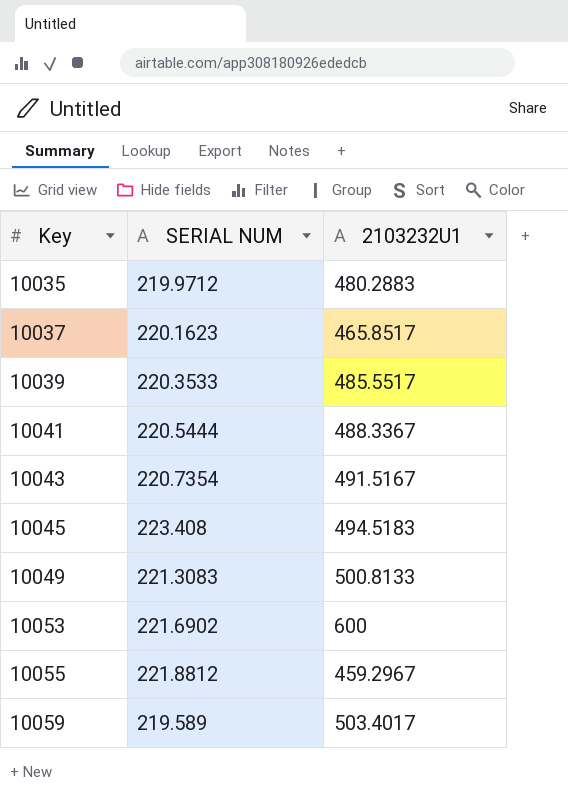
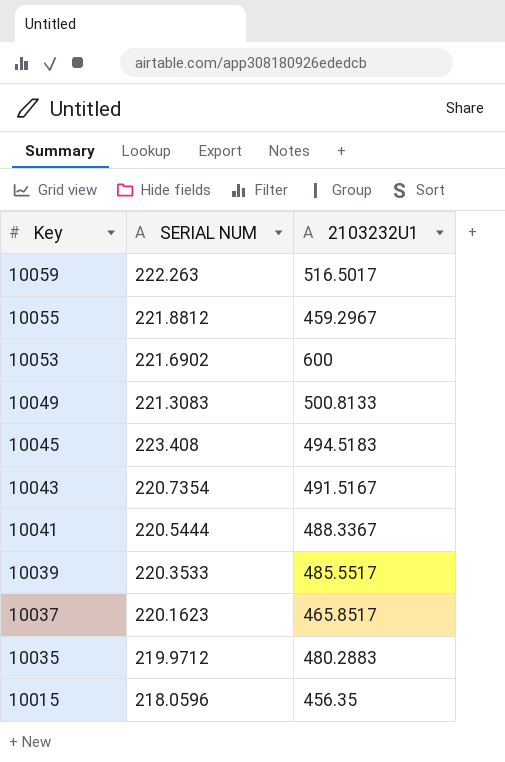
row order: Key ascending -> Key descending
10059 | SERIAL NUM: 219.589 -> 222.263
10059 | 2103232U1: 503.4017 -> 516.5017
row 10015: none -> 218.0596 | 456.35

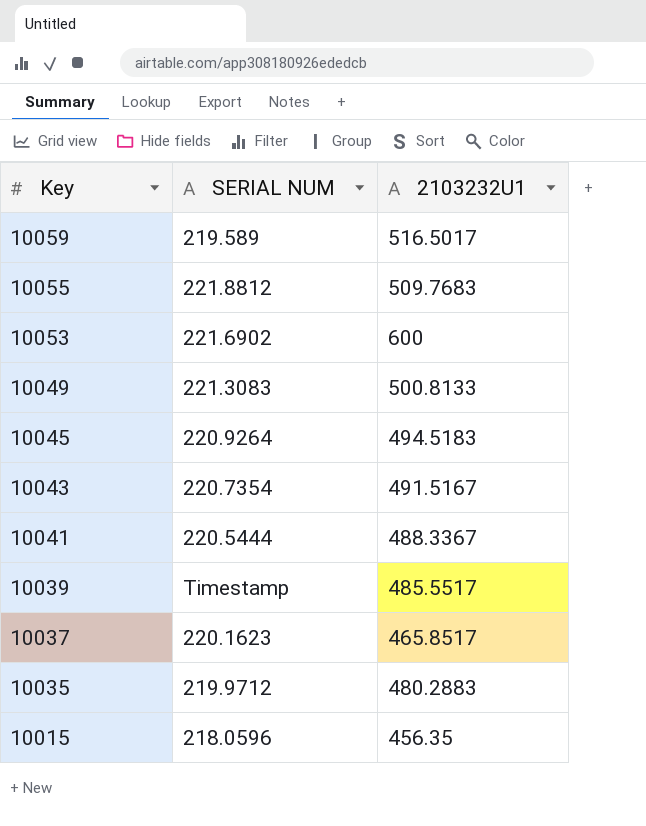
10059 | SERIAL NUM: 222.263 -> 219.589
10055 | 2103232U1: 459.2967 -> 509.7683
10045 | SERIAL NUM: 223.408 -> 220.9264
10039 | SERIAL NUM: 220.3533 -> Timestamp

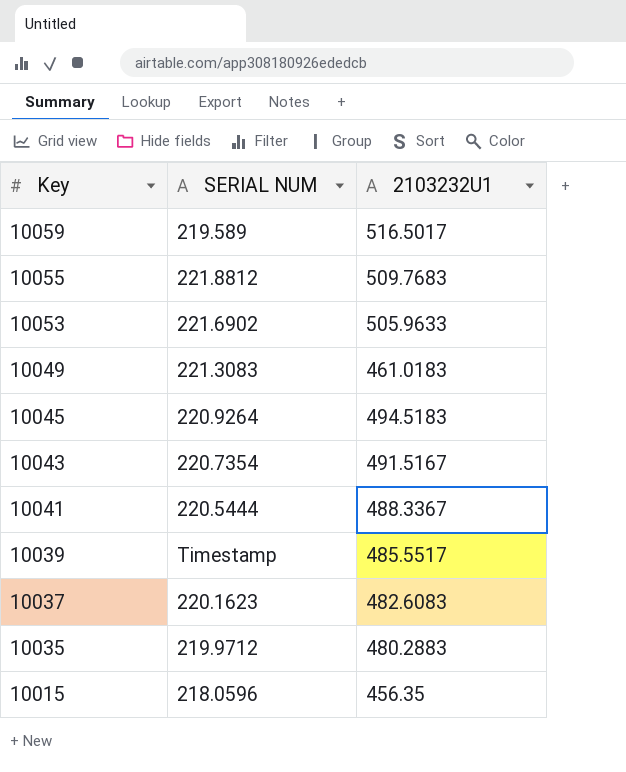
10053 | 2103232U1: 600 -> 505.9633
10049 | 2103232U1: 500.8133 -> 461.0183
10037 | 2103232U1: 465.8517 -> 482.6083

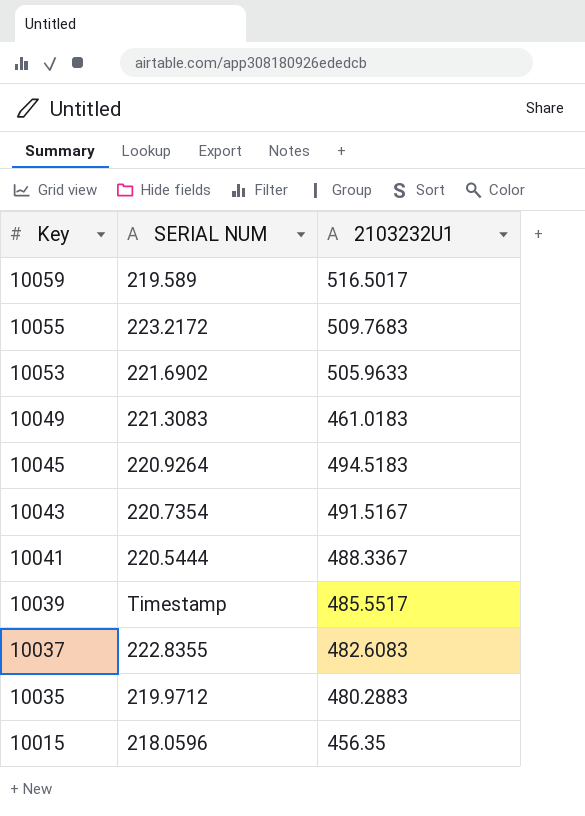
10055 | SERIAL NUM: 221.8812 -> 223.2172
10037 | SERIAL NUM: 220.1623 -> 222.8355

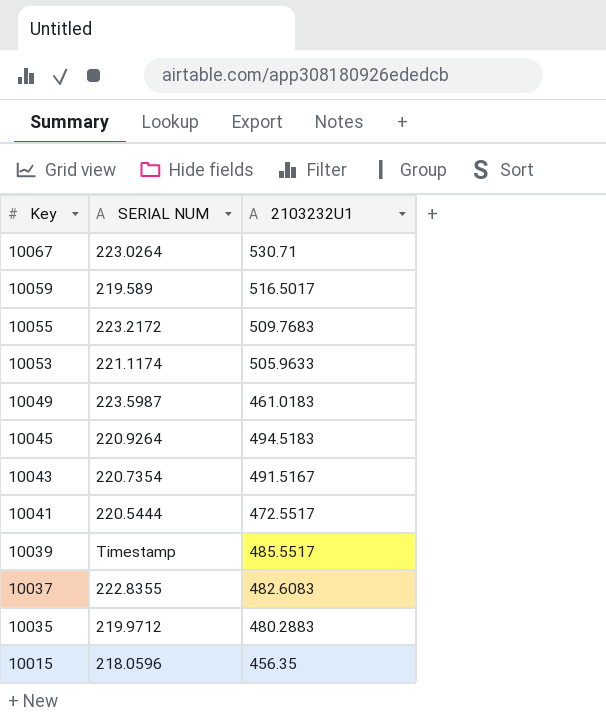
row 10067: none -> 223.0264 | 530.71
10053 | SERIAL NUM: 221.6902 -> 221.1174
10049 | SERIAL NUM: 221.3083 -> 223.5987
10041 | 2103232U1: 488.3367 -> 472.5517

